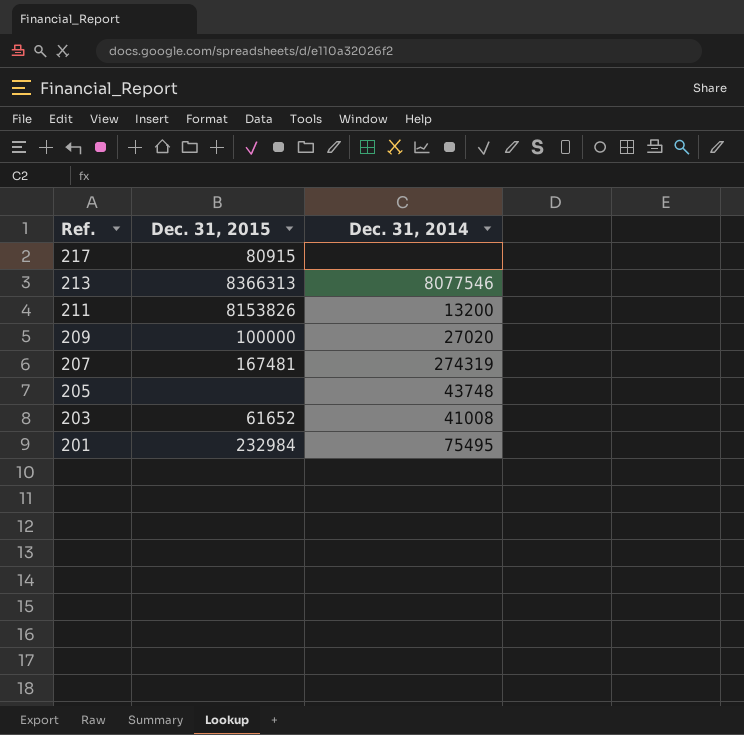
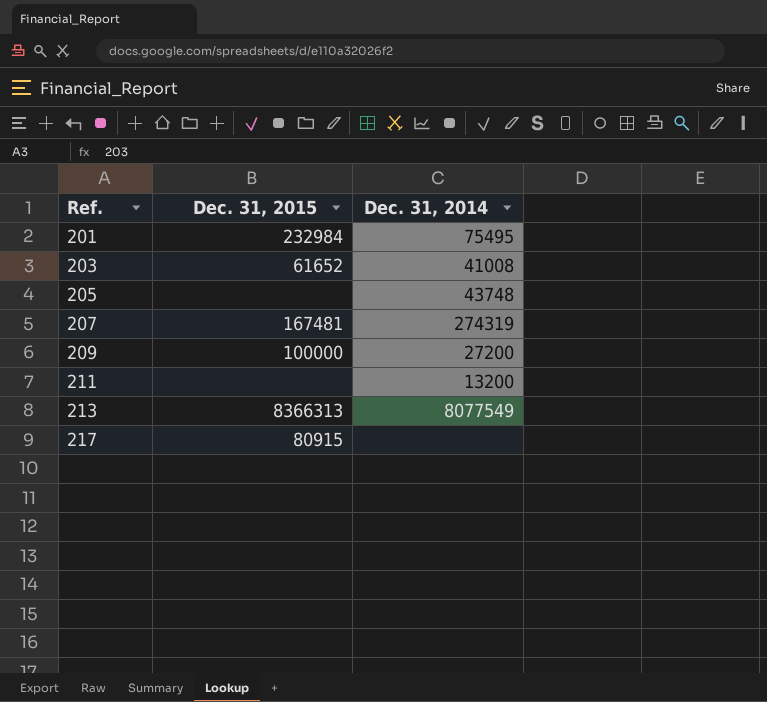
row order: Ref. descending -> Ref. ascending
209 | Dec. 31, 2014: 27020 -> 27200
211 | Dec. 31, 2015: 8153826 -> none
213 | Dec. 31, 2014: 8077546 -> 8077549

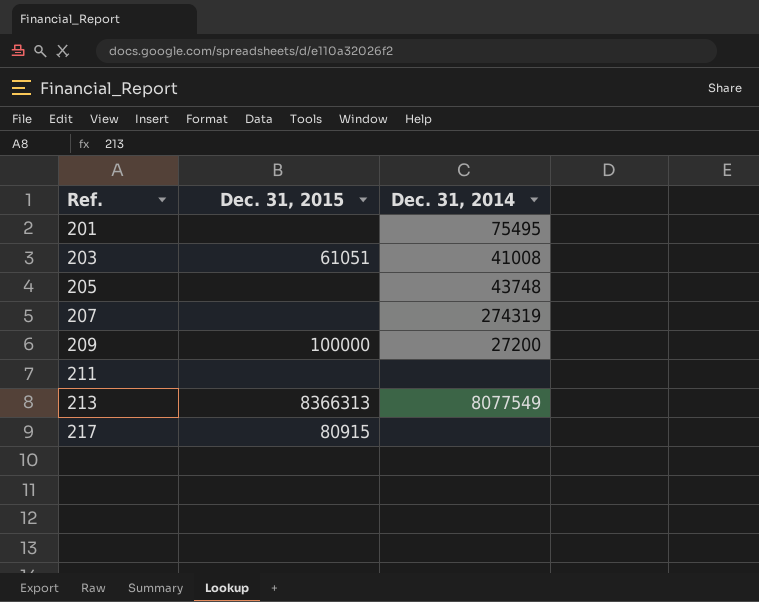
201 | Dec. 31, 2015: 232984 -> none
203 | Dec. 31, 2015: 61652 -> 61051
207 | Dec. 31, 2015: 167481 -> none
211 | Dec. 31, 2014: 13200 -> none

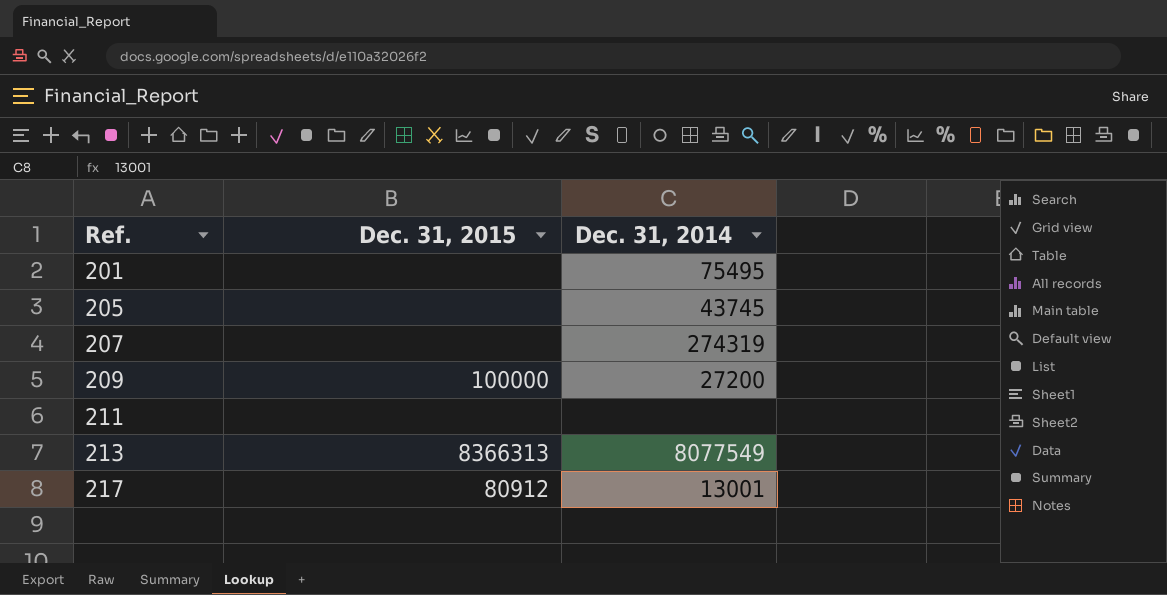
row 203: 61051 | 41008 -> none
205 | Dec. 31, 2014: 43748 -> 43745
217 | Dec. 31, 2015: 80915 -> 80912
217 | Dec. 31, 2014: none -> 13001

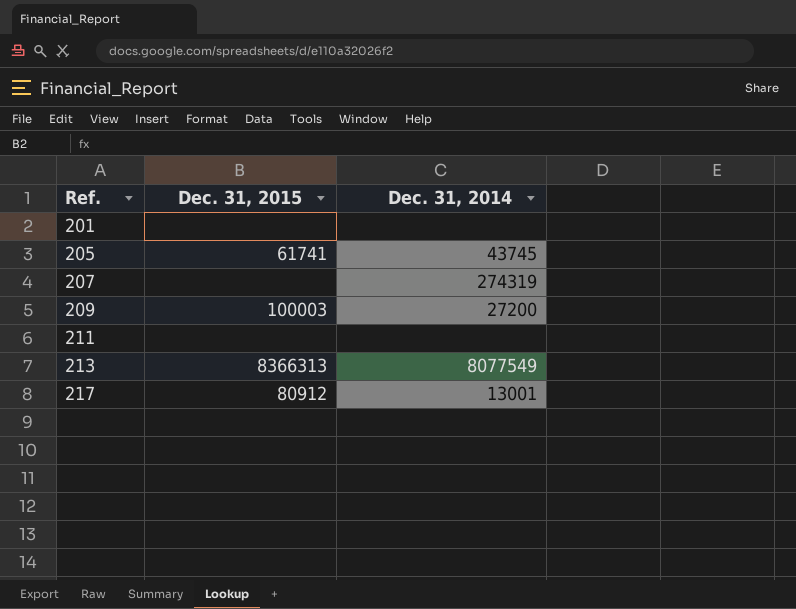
201 | Dec. 31, 2014: 75495 -> none
205 | Dec. 31, 2015: none -> 61741
209 | Dec. 31, 2015: 100000 -> 100003

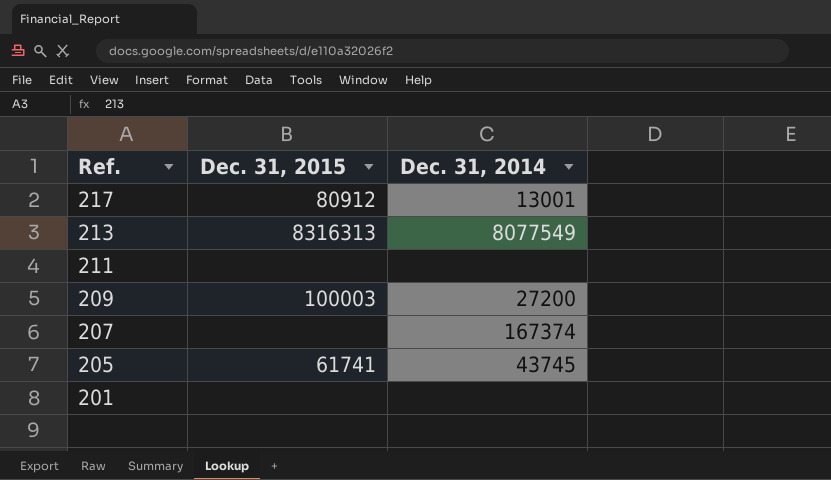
row order: Ref. ascending -> Ref. descending
213 | Dec. 31, 2015: 8366313 -> 8316313
207 | Dec. 31, 2014: 274319 -> 167374

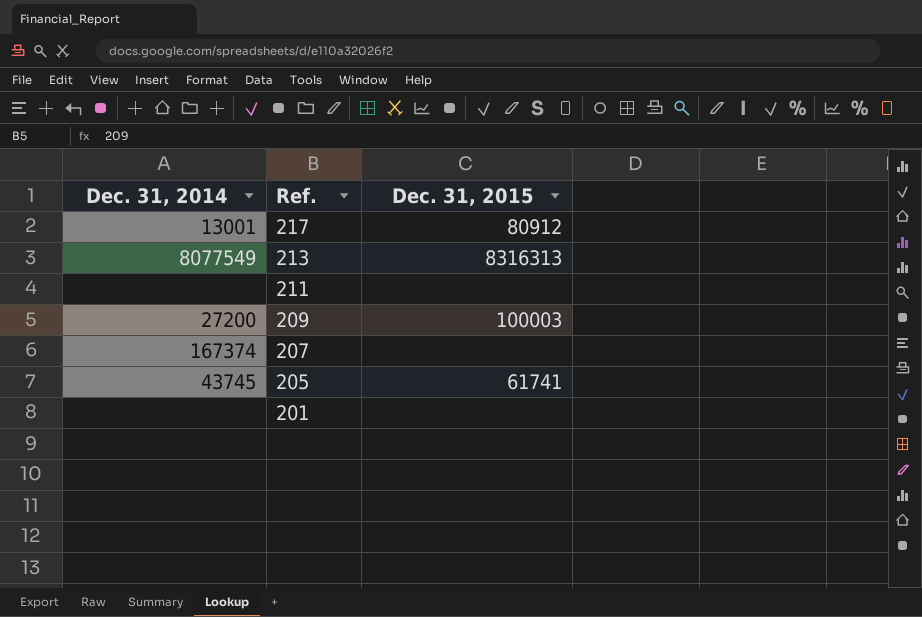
column Dec. 31, 2014 | position: 3 -> 1

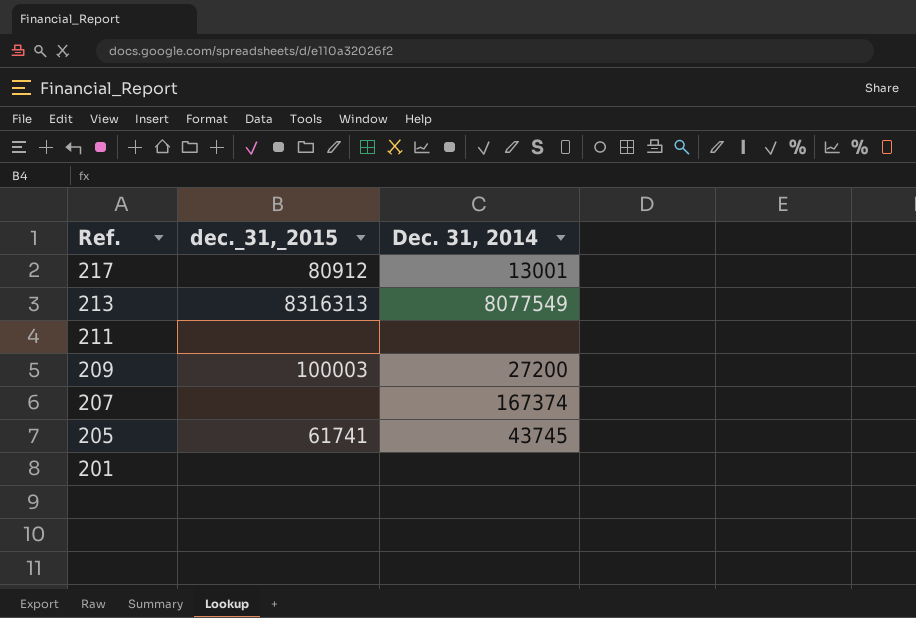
column name: Dec. 31, 2015 -> dec._31,_2015
column Dec. 31, 2014 | position: 1 -> 3

